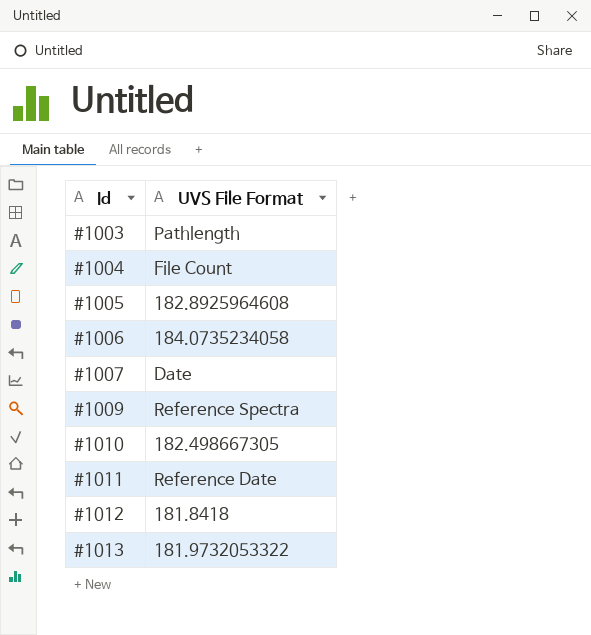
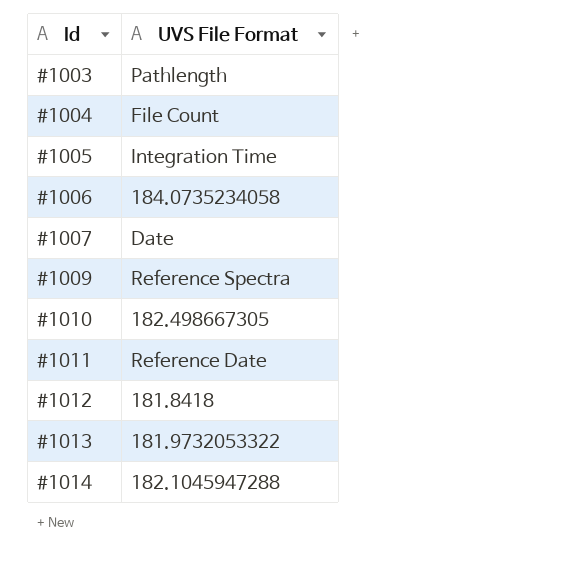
#1005 | UVS File Format: 182.8925964608 -> Integration Time
row #1014: none -> 182.1045947288

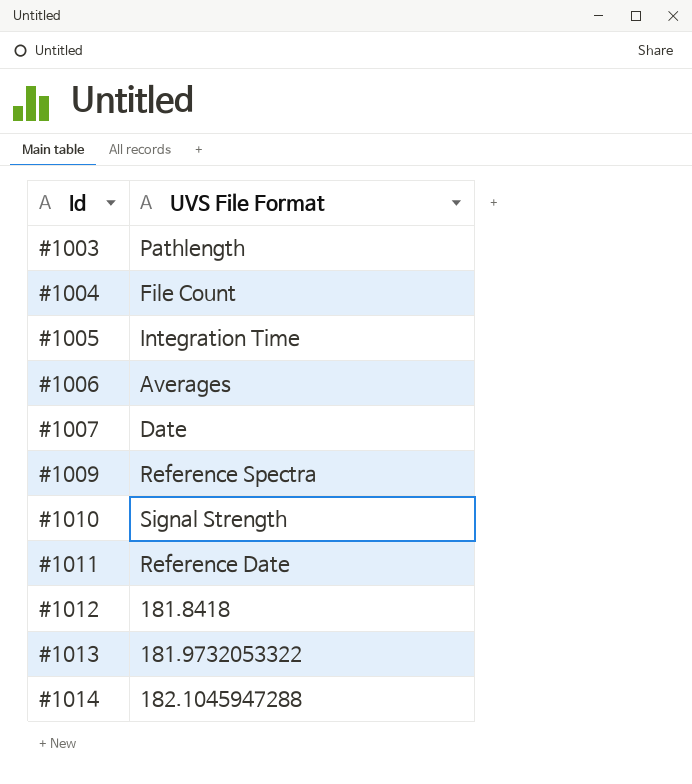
#1006 | UVS File Format: 184.0735234058 -> Averages
#1010 | UVS File Format: 182.498667305 -> Signal Strength

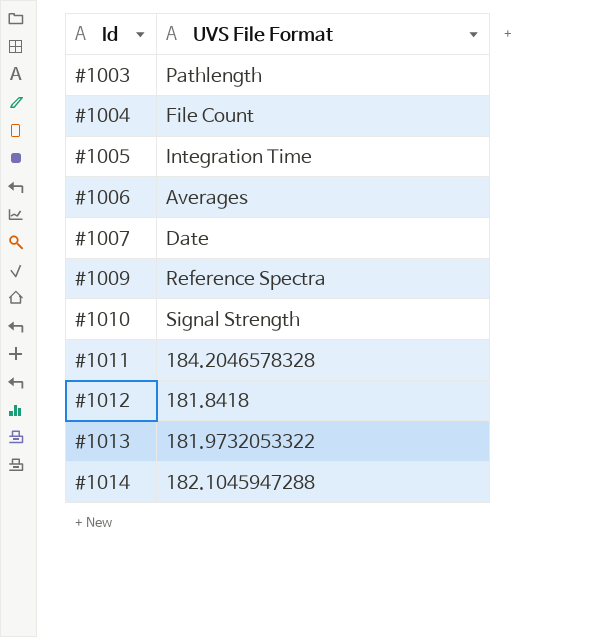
#1011 | UVS File Format: Reference Date -> 184.2046578328

